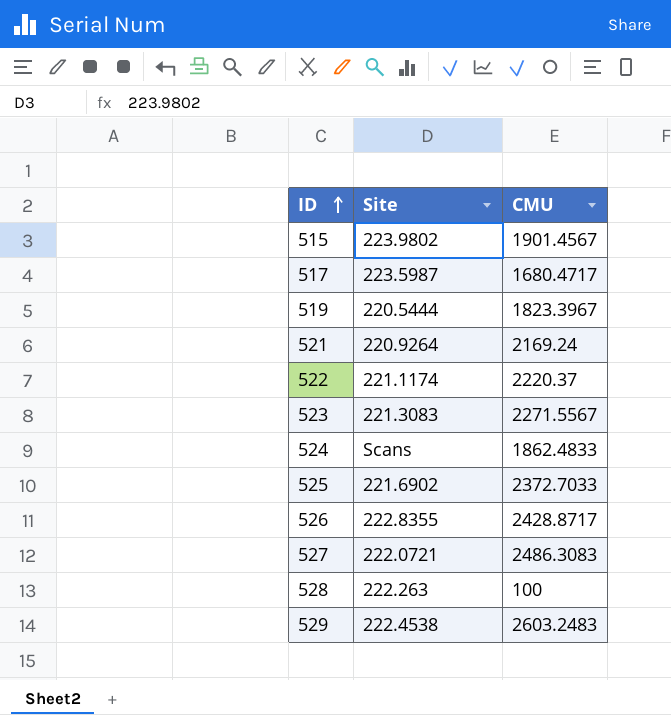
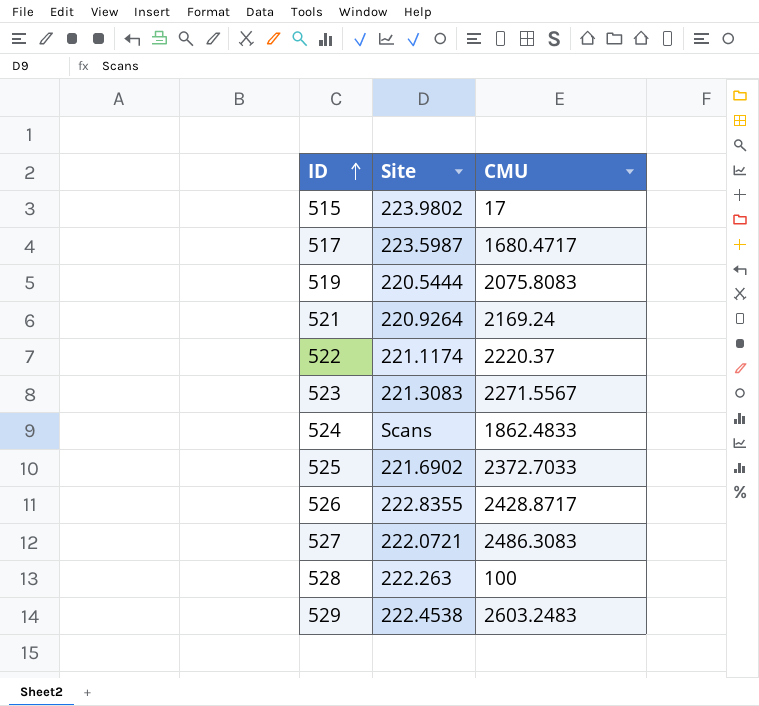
515 | CMU: 1901.4567 -> 17
519 | CMU: 1823.3967 -> 2075.8083

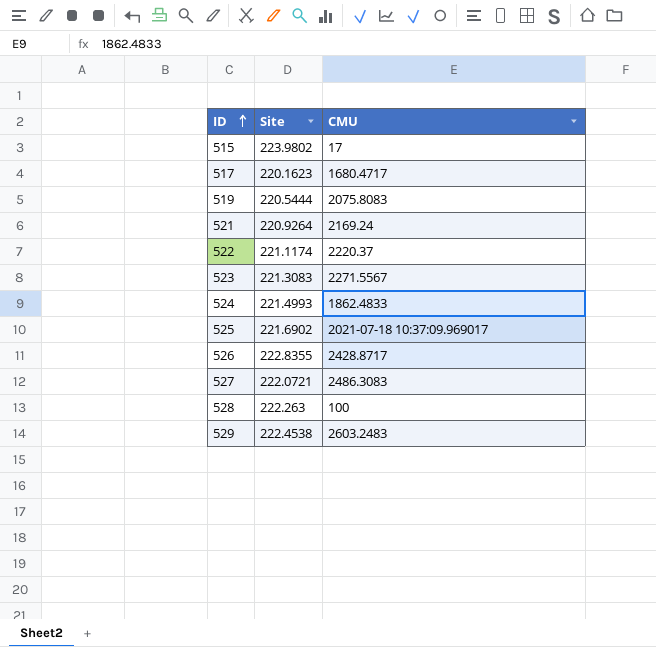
517 | Site: 223.5987 -> 220.1623
524 | Site: Scans -> 221.4993
525 | CMU: 2372.7033 -> 2021-07-18 10:37:09.969017

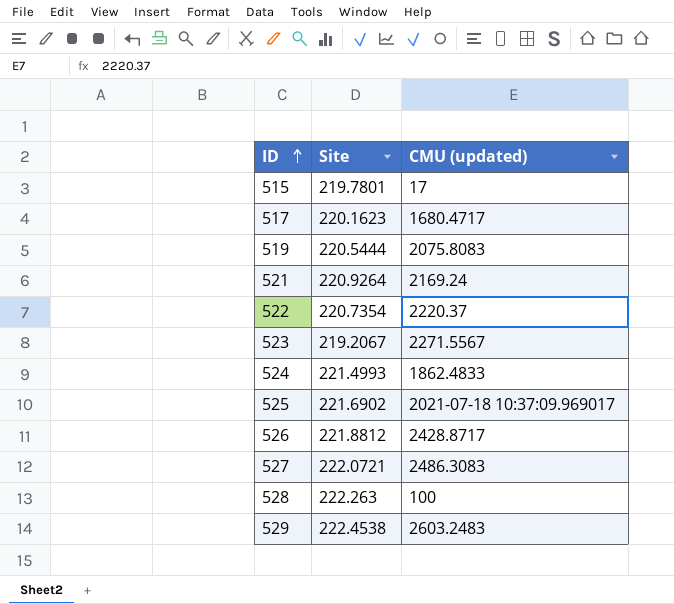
column name: CMU -> CMU (updated)
515 | Site: 223.9802 -> 219.7801
522 | Site: 221.1174 -> 220.7354
523 | Site: 221.3083 -> 219.2067
526 | Site: 222.8355 -> 221.8812

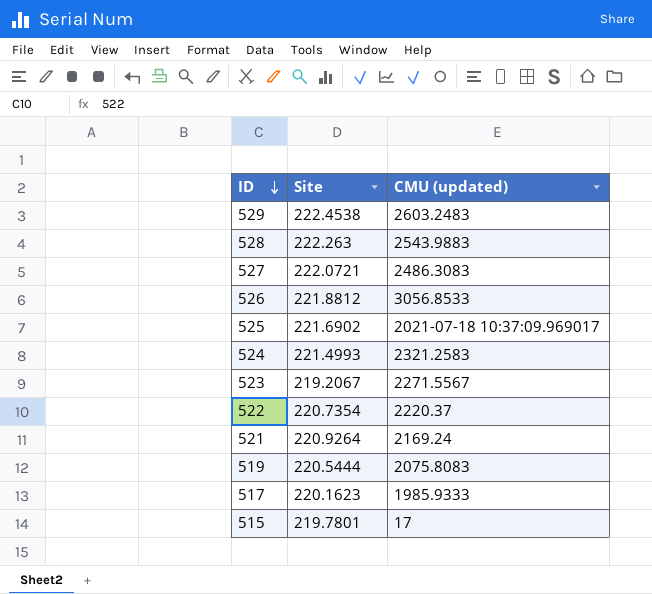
row order: ID ascending -> ID descending
528 | CMU (updated): 100 -> 2543.9883
526 | CMU (updated): 2428.8717 -> 3056.8533
524 | CMU (updated): 1862.4833 -> 2321.2583
517 | CMU (updated): 1680.4717 -> 1985.9333

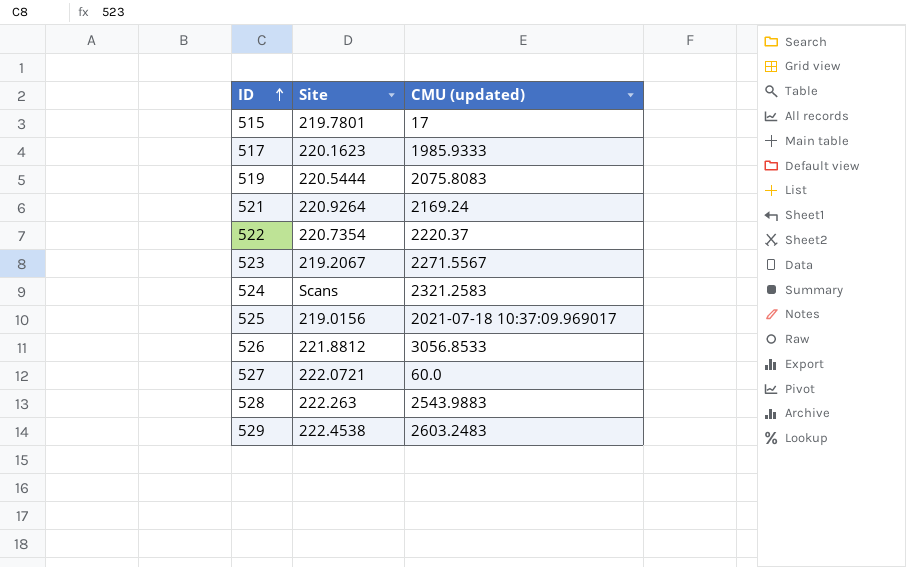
row order: ID descending -> ID ascending
524 | Site: 221.4993 -> Scans
525 | Site: 221.6902 -> 219.0156
527 | CMU (updated): 2486.3083 -> 60.0

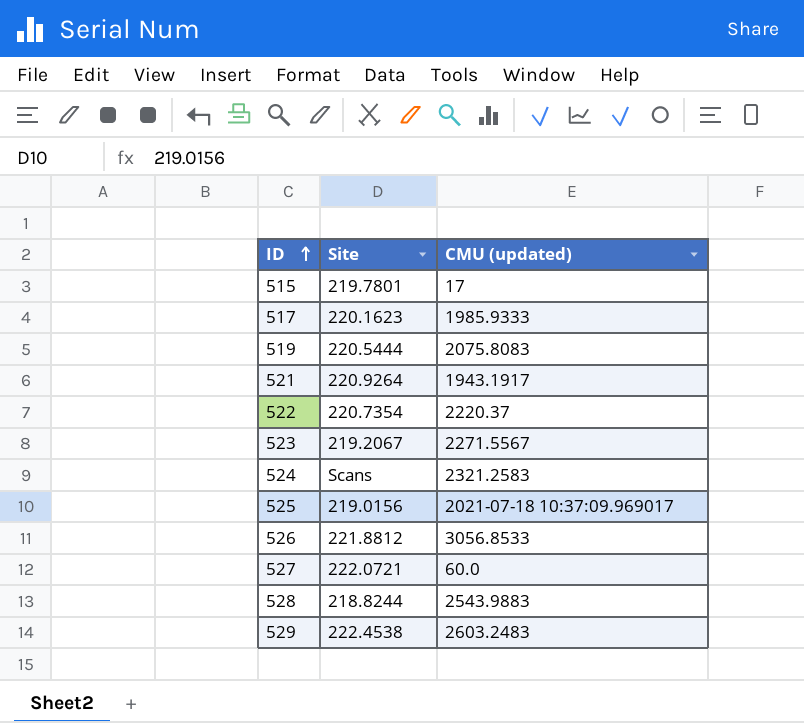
521 | CMU (updated): 2169.24 -> 1943.1917
528 | Site: 222.263 -> 218.8244

